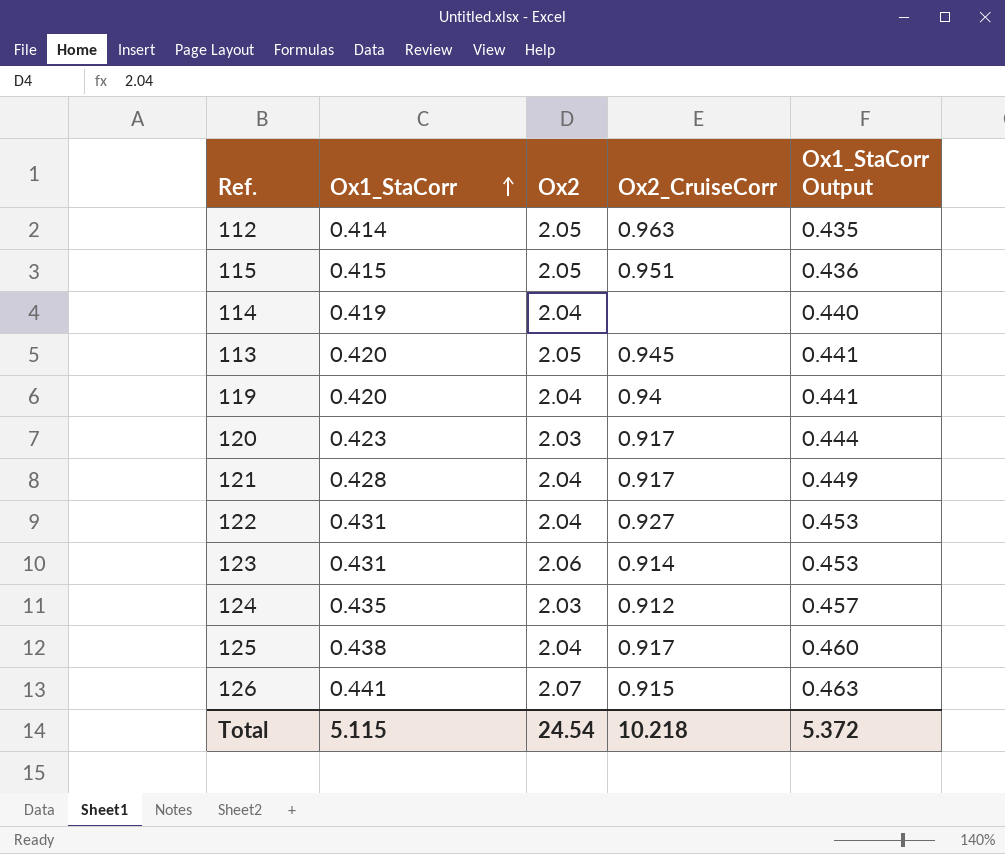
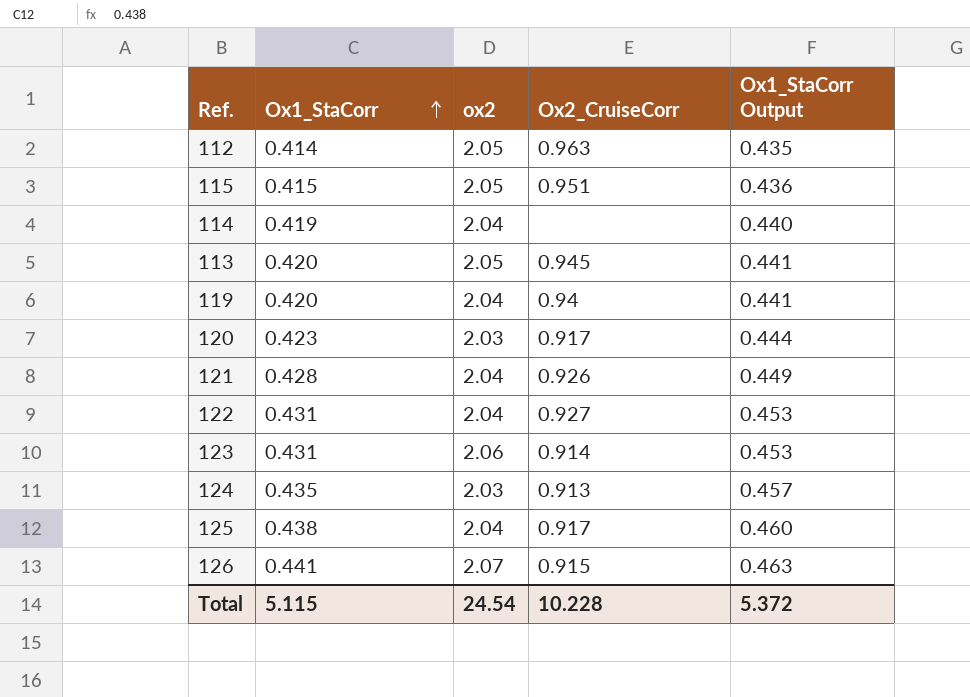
column name: Ox2 -> ox2
121 | Ox2_CruiseCorr: 0.917 -> 0.926
124 | Ox2_CruiseCorr: 0.912 -> 0.913
Total | Ox2_CruiseCorr: 10.218 -> 10.228

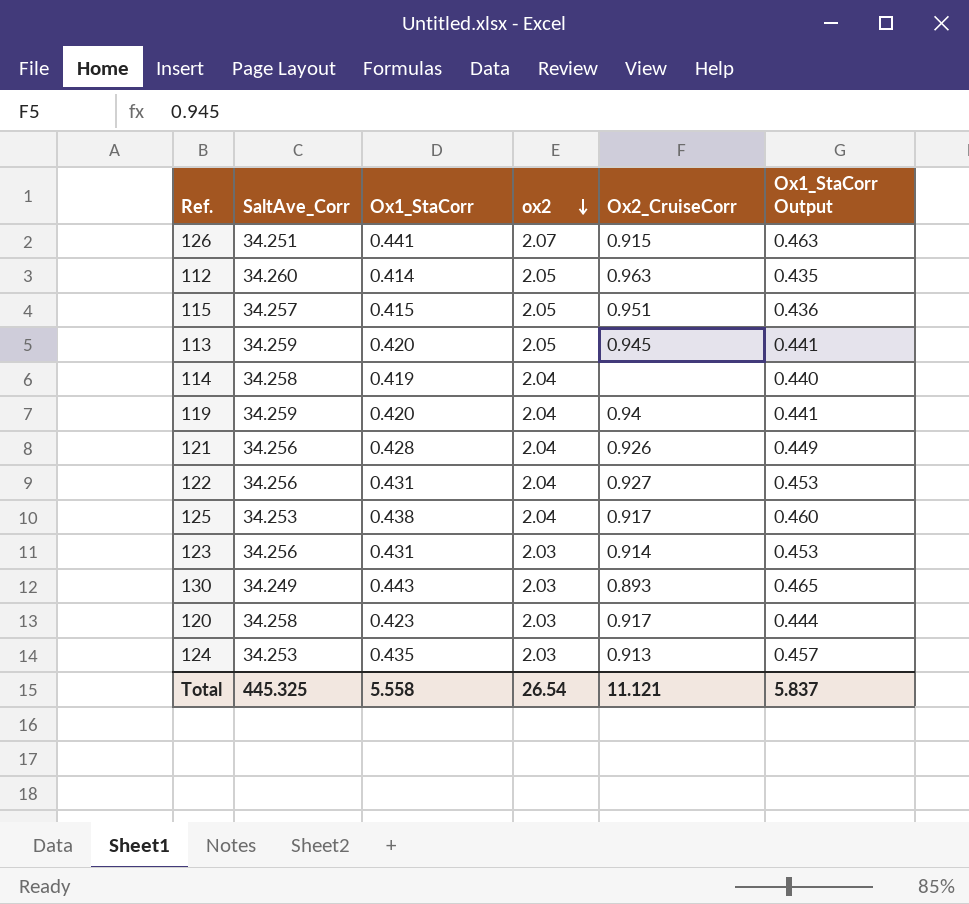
row order: Ox1_StaCorr ascending -> ox2 descending
column SaltAve_Corr | position: none -> 2
123 | ox2: 2.06 -> 2.03
row 130: none -> 34.249 | 0.443 | 2.03 | 0.893 | 0.465
Total | Ox1_StaCorr: 5.115 -> 5.558
Total | ox2: 24.54 -> 26.54
Total | Ox2_CruiseCorr: 10.228 -> 11.121
Total | Ox1_StaCorr Output: 5.372 -> 5.837

